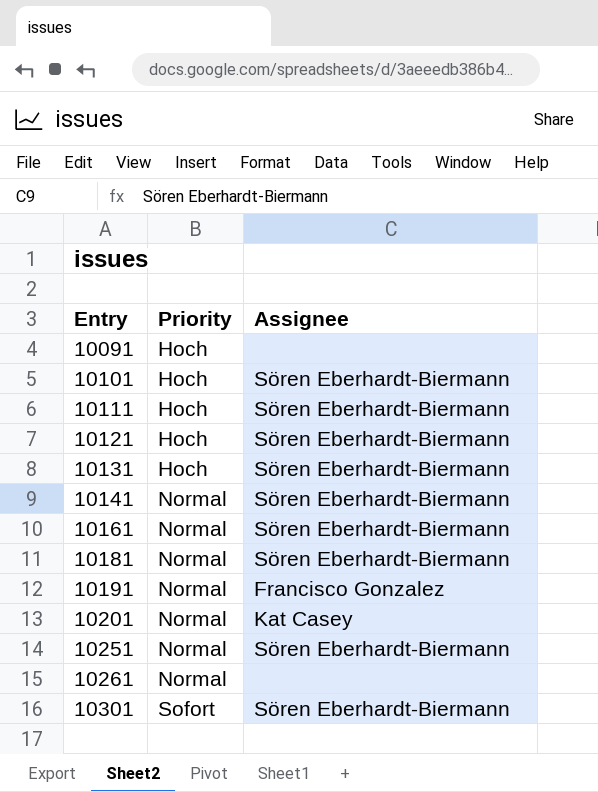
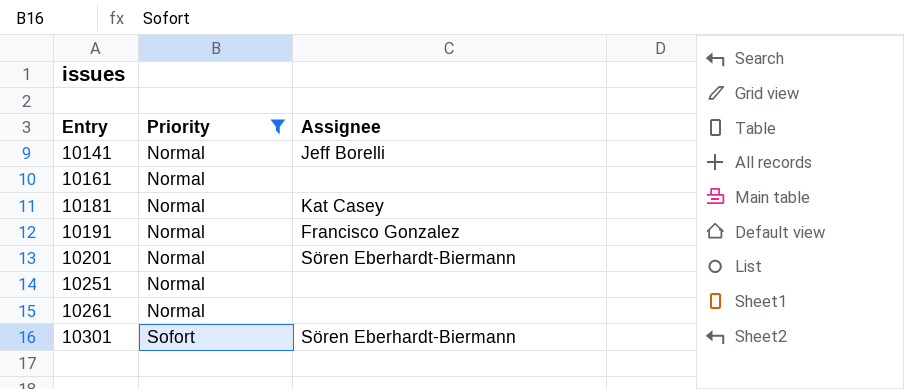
filter: none -> Priority != Hoch
10141 | Assignee: Sören Eberhardt-Biermann -> Jeff Borelli
10161 | Assignee: Sören Eberhardt-Biermann -> none
10181 | Assignee: Sören Eberhardt-Biermann -> Kat Casey
10201 | Assignee: Kat Casey -> Sören Eberhardt-Biermann
10251 | Assignee: Sören Eberhardt-Biermann -> none

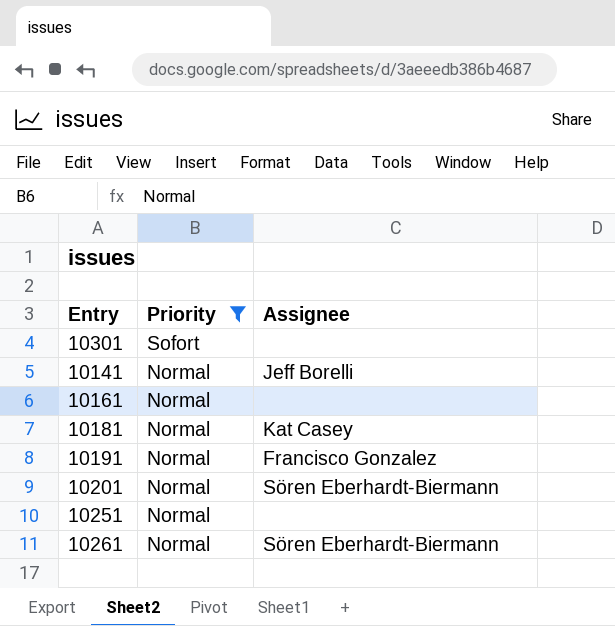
row order: Entry ascending -> Priority descending
10301 | Assignee: Sören Eberhardt-Biermann -> none
10261 | Assignee: none -> Sören Eberhardt-Biermann

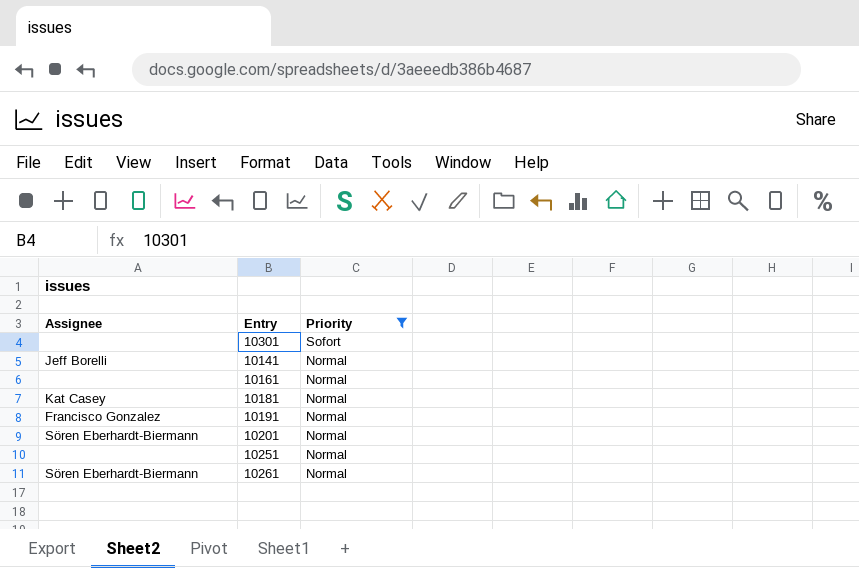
column Assignee | position: 3 -> 1

